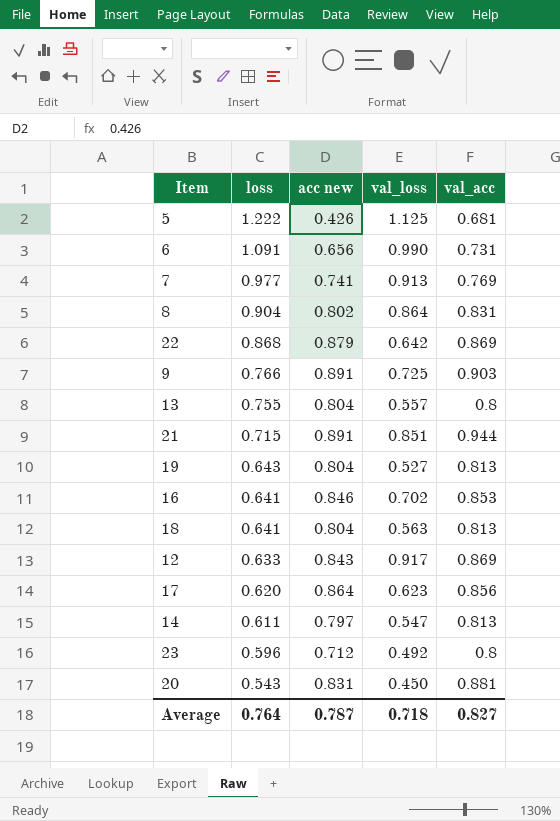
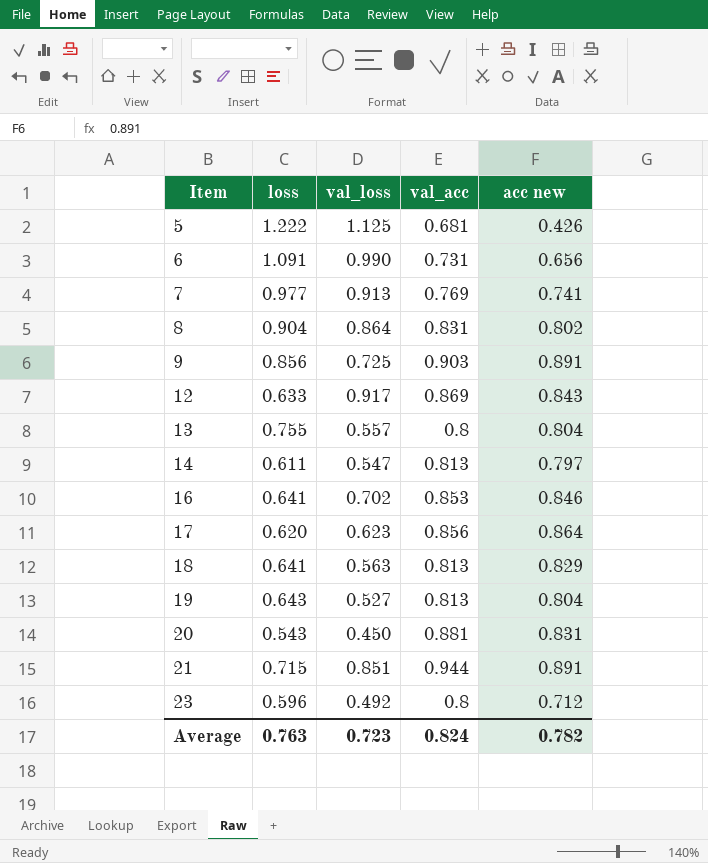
row order: loss descending -> Item ascending
column acc new | position: 3 -> 5
row 22: 0.868 | 0.879 | 0.642 | 0.869 -> none
9 | loss: 0.766 -> 0.856
18 | acc new: 0.804 -> 0.829
Average | loss: 0.764 -> 0.763
Average | val_loss: 0.718 -> 0.723
Average | val_acc: 0.827 -> 0.824
Average | acc new: 0.787 -> 0.782

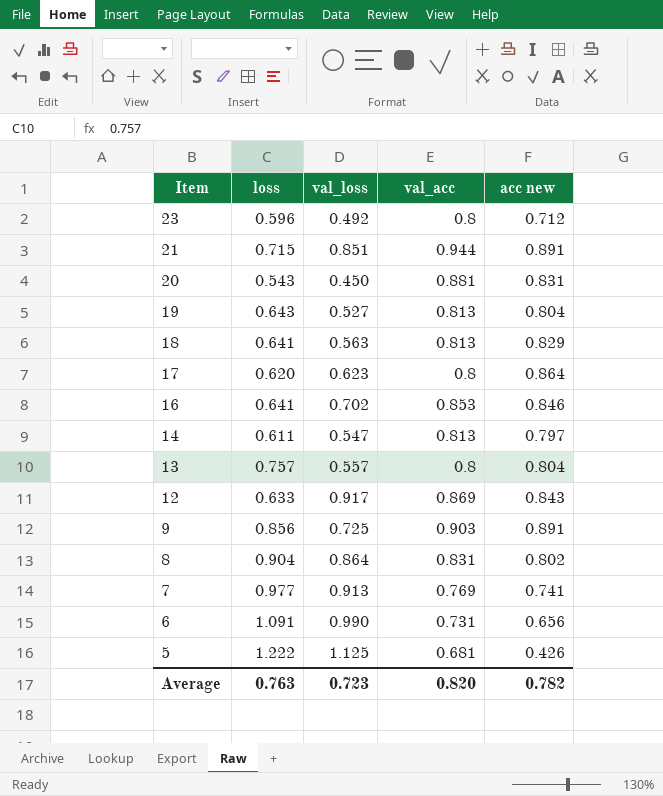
row order: Item ascending -> Item descending
17 | val_acc: 0.856 -> 0.8
13 | loss: 0.755 -> 0.757
Average | val_acc: 0.824 -> 0.820

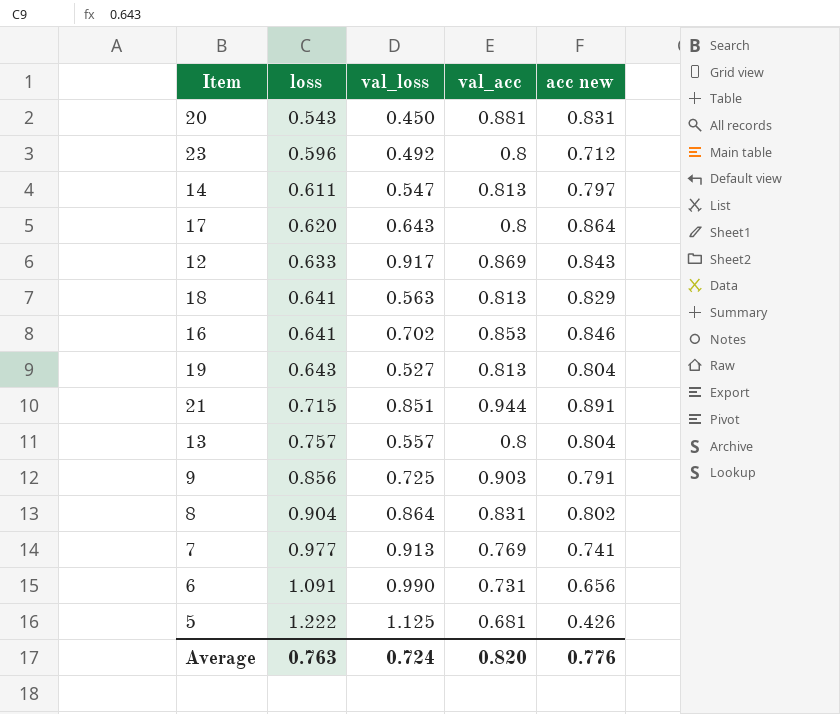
row order: Item descending -> loss ascending
17 | val_loss: 0.623 -> 0.643
9 | acc new: 0.891 -> 0.791
Average | val_loss: 0.723 -> 0.724
Average | acc new: 0.782 -> 0.776

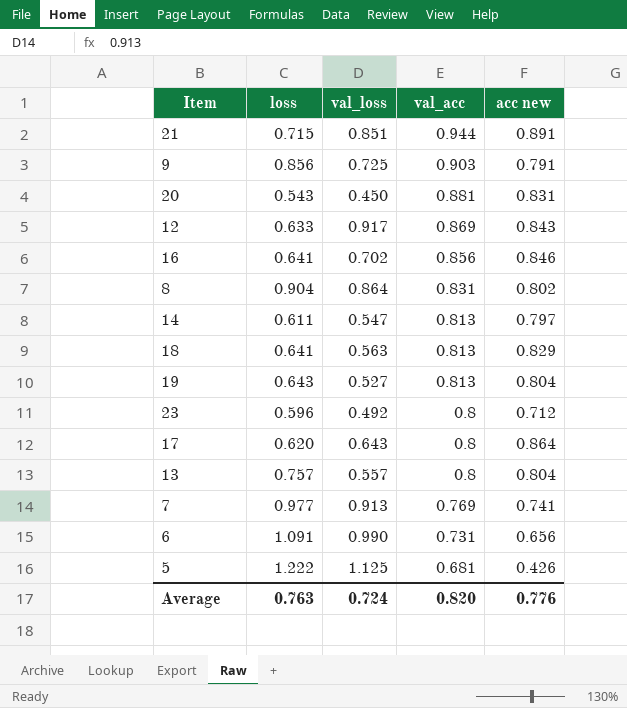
row order: loss ascending -> val_acc descending
16 | val_acc: 0.853 -> 0.856

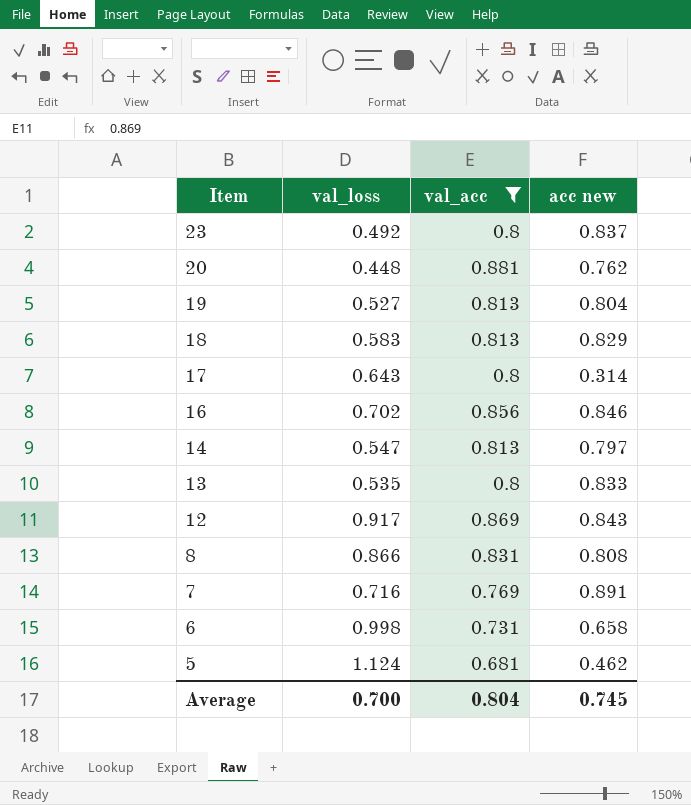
filter: none -> val_acc <= 0.881
row order: val_acc descending -> Item descending
column loss | position: 2 -> none
23 | acc new: 0.712 -> 0.837
20 | val_loss: 0.450 -> 0.448
20 | acc new: 0.831 -> 0.762
18 | val_loss: 0.563 -> 0.583
17 | acc new: 0.864 -> 0.314
13 | val_loss: 0.557 -> 0.535
13 | acc new: 0.804 -> 0.833
8 | val_loss: 0.864 -> 0.866
8 | acc new: 0.802 -> 0.808
7 | val_loss: 0.913 -> 0.716
7 | acc new: 0.741 -> 0.891
6 | val_loss: 0.990 -> 0.998
6 | acc new: 0.656 -> 0.658
5 | val_loss: 1.125 -> 1.124
5 | acc new: 0.426 -> 0.462
Average | val_loss: 0.724 -> 0.700
Average | val_acc: 0.820 -> 0.804
Average | acc new: 0.776 -> 0.745

